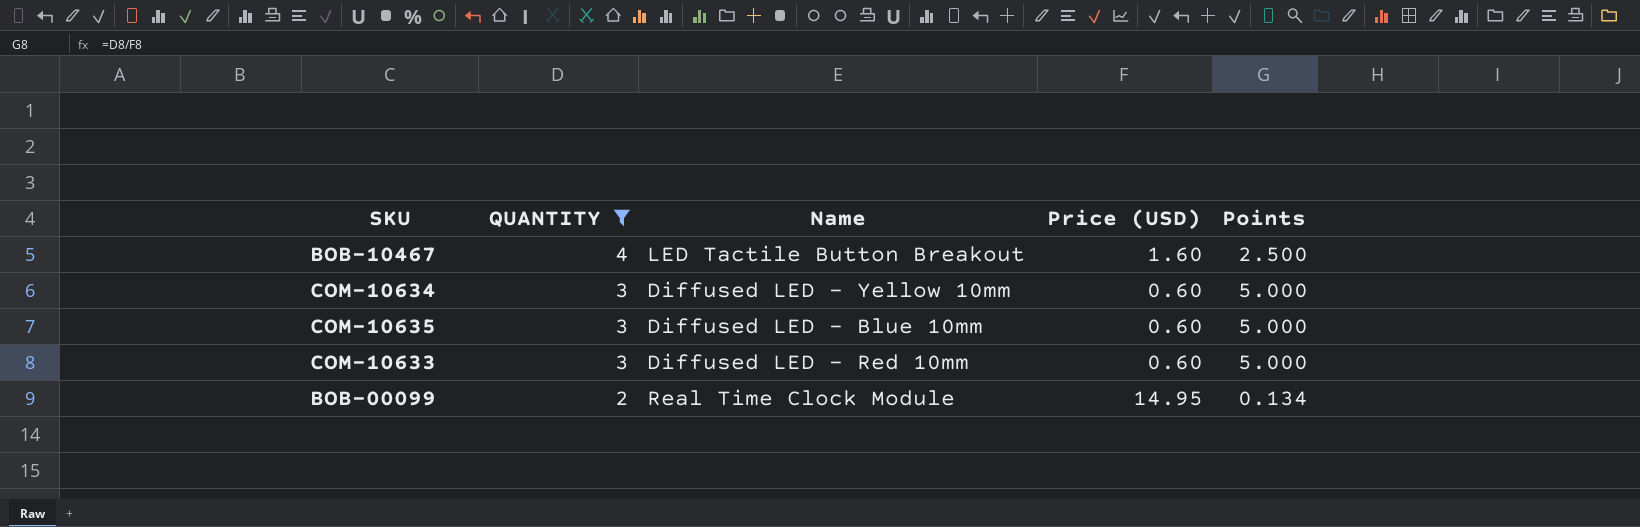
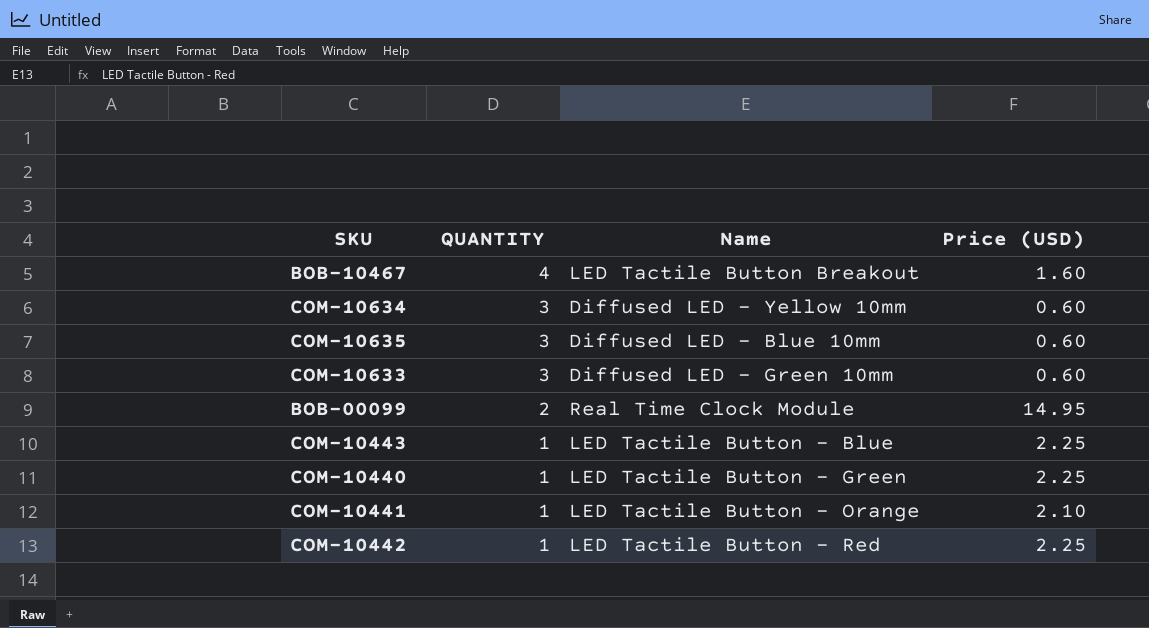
filter: QUANTITY != 1 -> none
column Points | formula: [QUANTITY] / [Price (USD)] -> none
COM-10633 | Name: Diffused LED - Red 10mm -> Diffused LED - Green 10mm

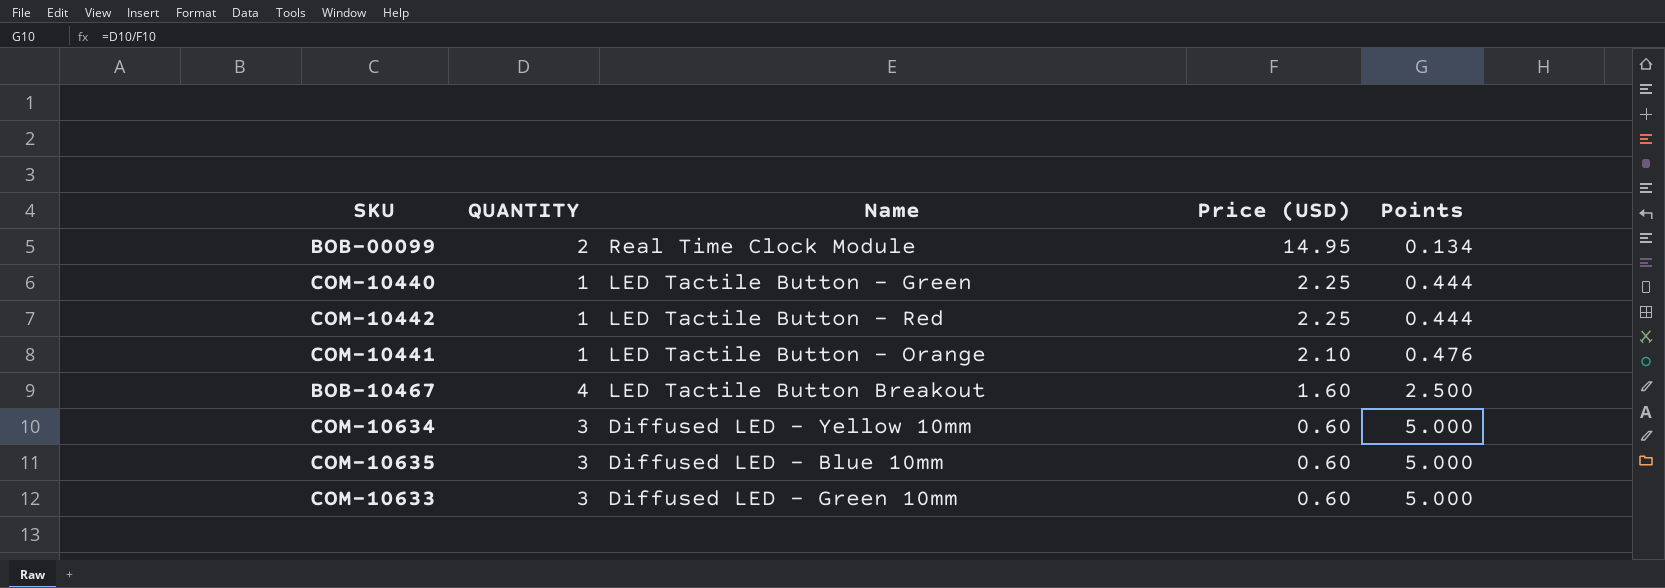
row order: QUANTITY descending -> Price (USD) descending
column Points | formula: none -> [QUANTITY] / [Price (USD)]
row COM-10443: 1 | LED Tactile Button - Blue | 2.25 -> none

